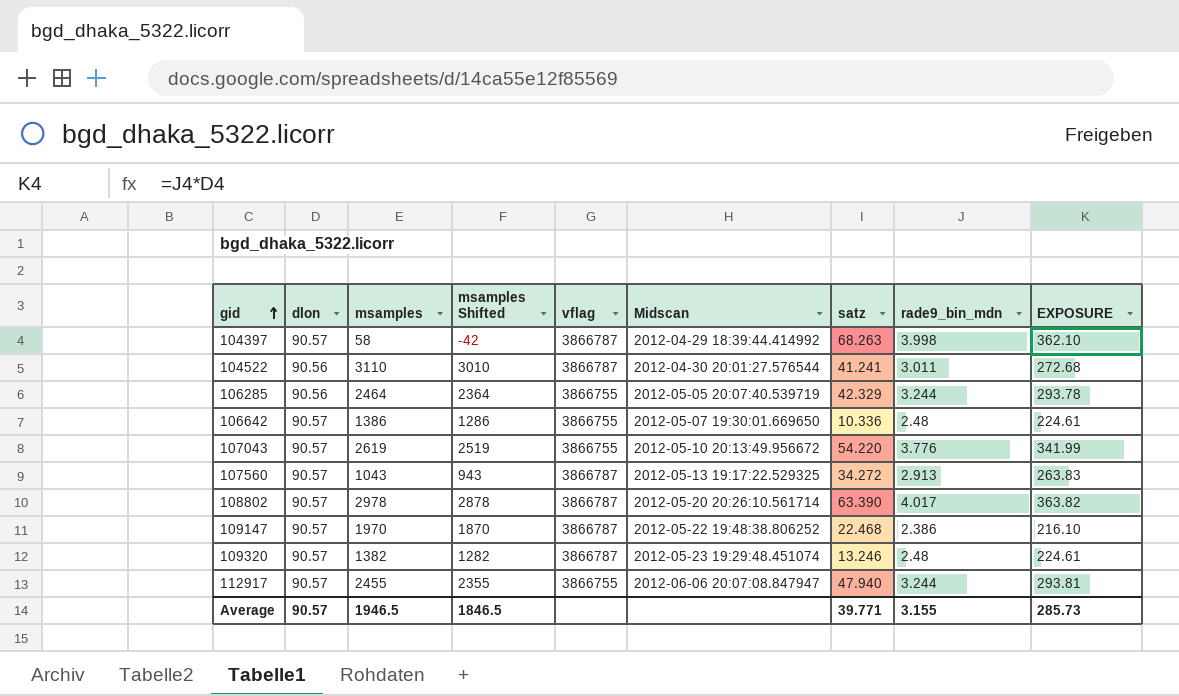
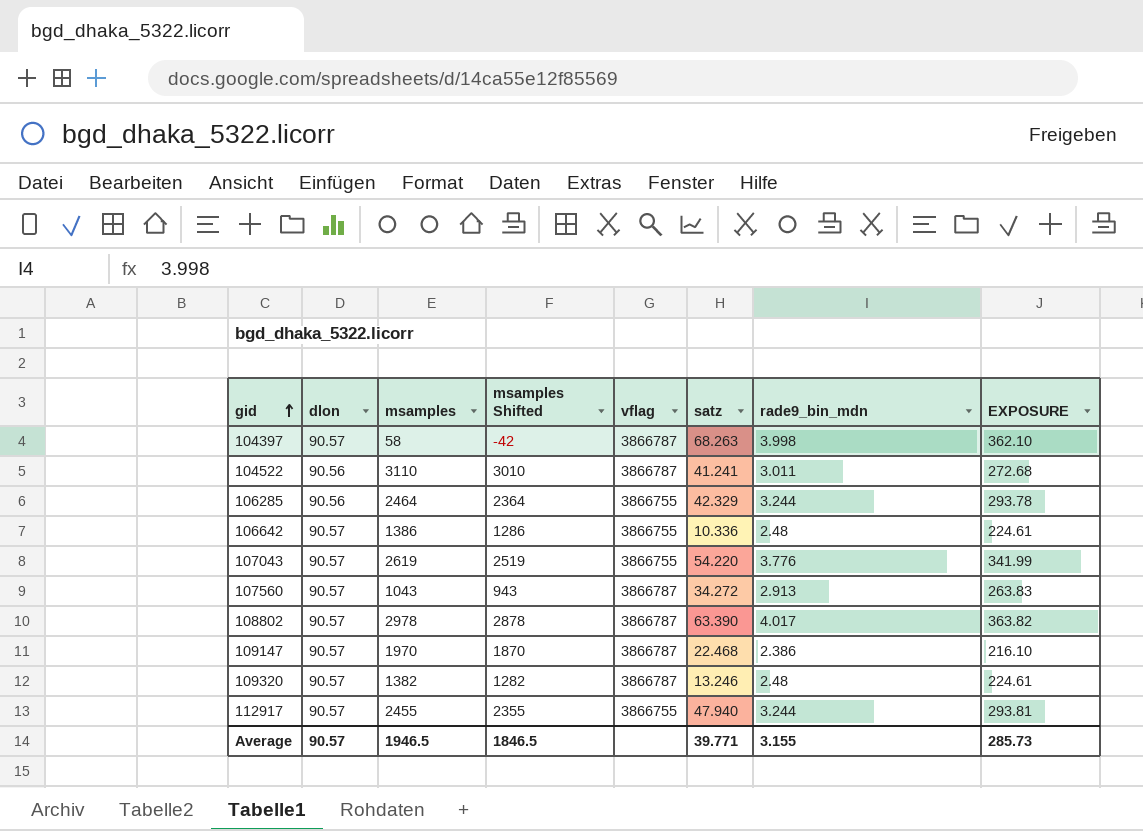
column Midscan | position: 6 -> none

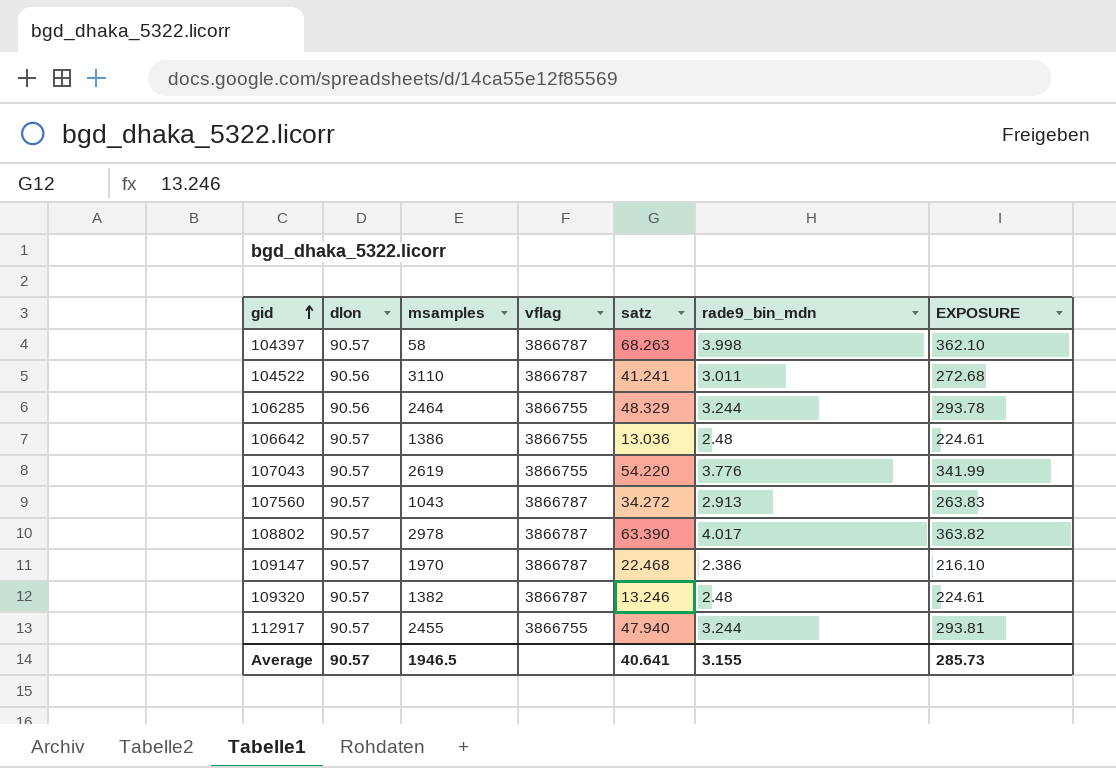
column msamples Shifted | formula: [msamples] - 100 -> none
106285 | satz: 42.329 -> 48.329
106642 | satz: 10.336 -> 13.036
Average | satz: 39.771 -> 40.641

